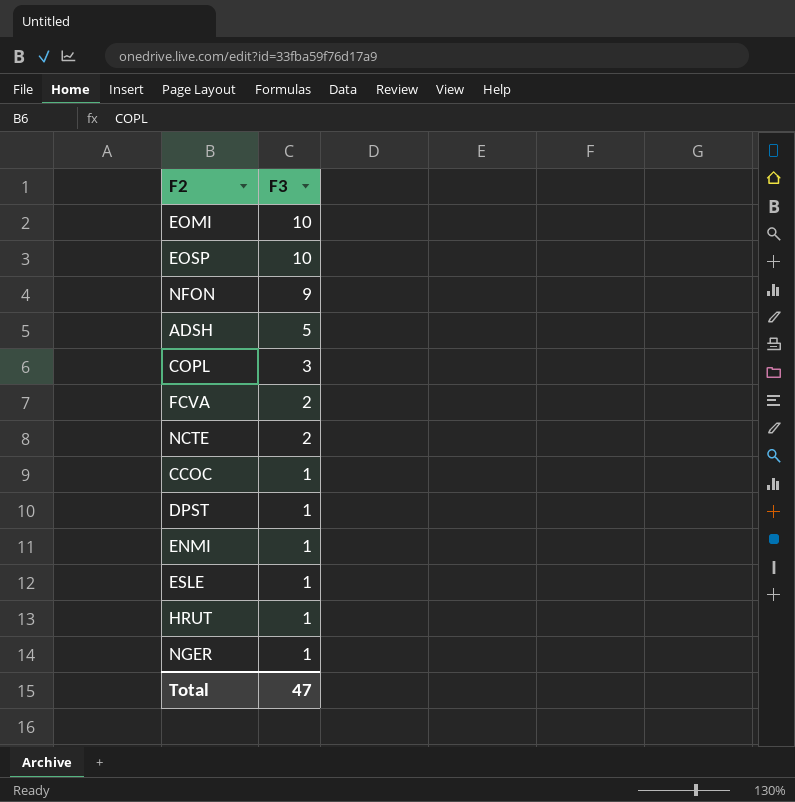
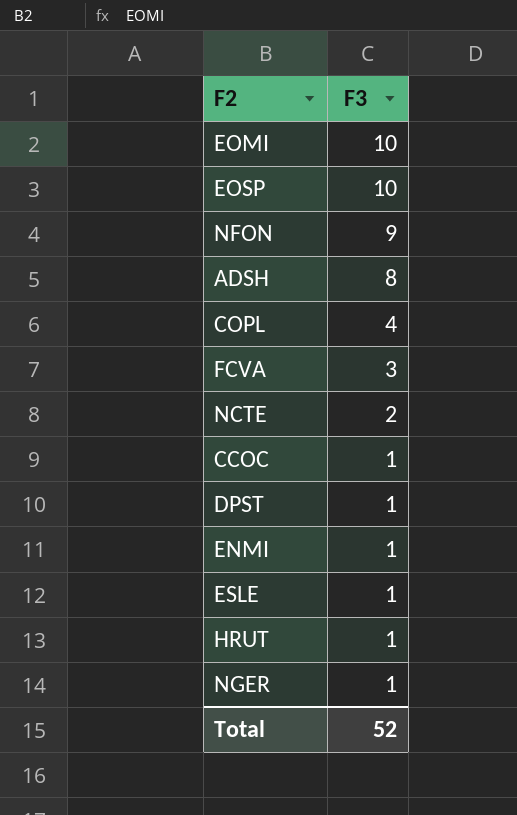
ADSH | F3: 5 -> 8
COPL | F3: 3 -> 4
FCVA | F3: 2 -> 3
Total | F3: 47 -> 52

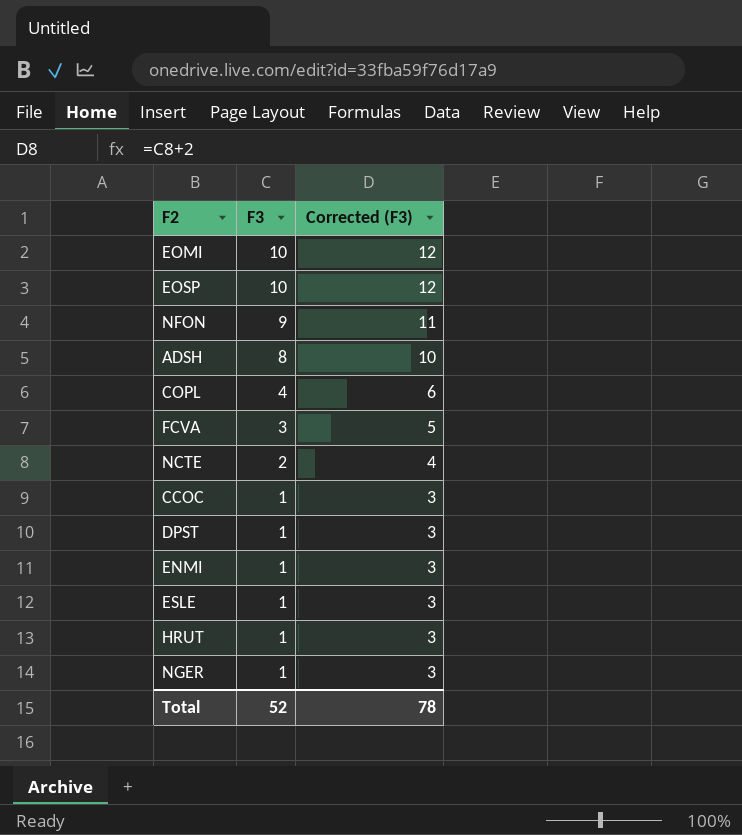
column Corrected (F3) | formula: none -> [F3] + 2

